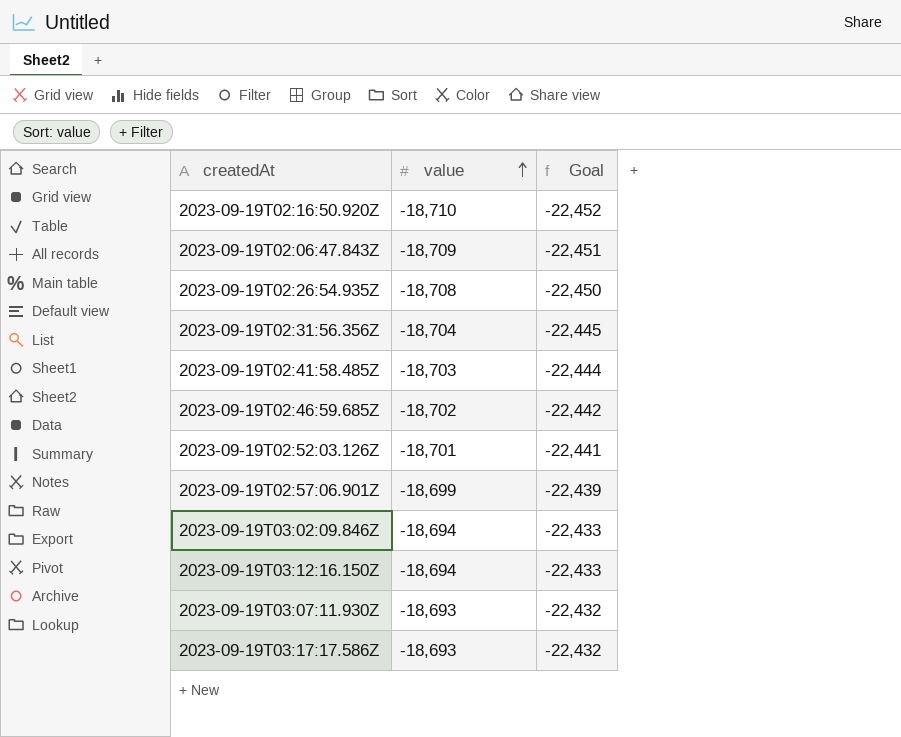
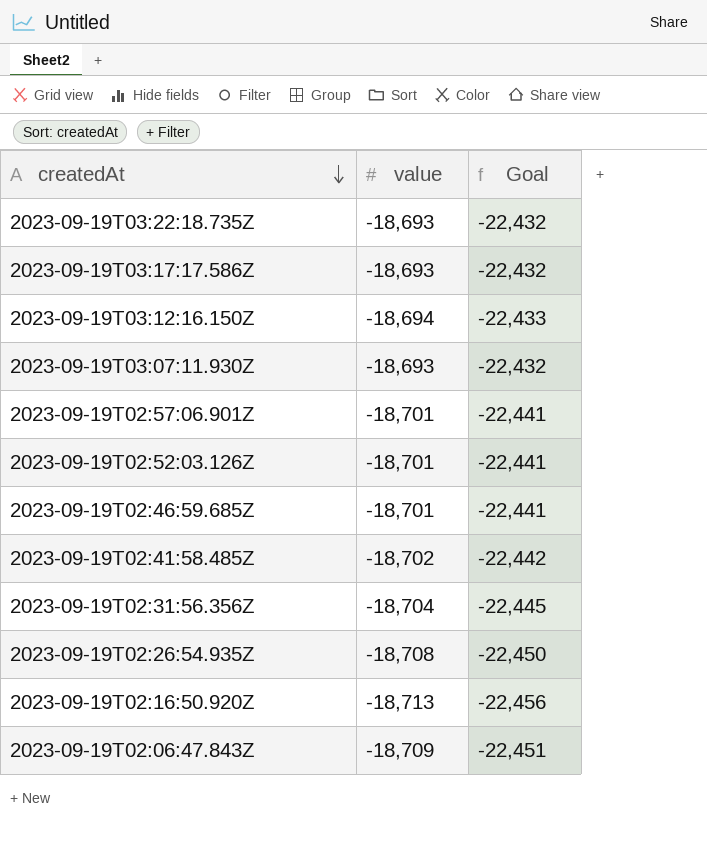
row order: value ascending -> createdAt descending
row 2023-09-19T03:02:09.846Z: -18,694 | -22,433 -> none
row 2023-09-19T03:22:18.735Z: none -> -18,693 | -22,432
2023-09-19T02:57:06.901Z | value: -18,699 -> -18,701
2023-09-19T02:57:06.901Z | Goal: -22,439 -> -22,441
2023-09-19T02:46:59.685Z | value: -18,702 -> -18,701
2023-09-19T02:46:59.685Z | Goal: -22,442 -> -22,441
2023-09-19T02:41:58.485Z | value: -18,703 -> -18,702
2023-09-19T02:41:58.485Z | Goal: -22,444 -> -22,442
2023-09-19T02:16:50.920Z | value: -18,710 -> -18,713
2023-09-19T02:16:50.920Z | Goal: -22,452 -> -22,456

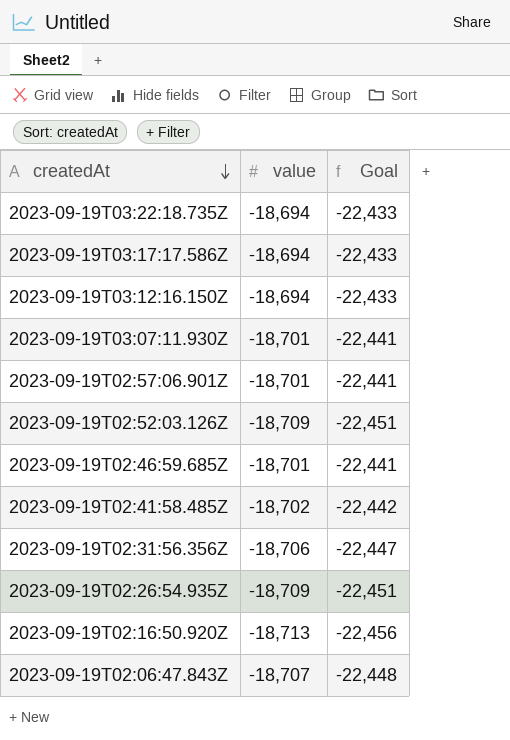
2023-09-19T03:22:18.735Z | value: -18,693 -> -18,694
2023-09-19T03:22:18.735Z | Goal: -22,432 -> -22,433
2023-09-19T03:17:17.586Z | value: -18,693 -> -18,694
2023-09-19T03:17:17.586Z | Goal: -22,432 -> -22,433
2023-09-19T03:07:11.930Z | value: -18,693 -> -18,701
2023-09-19T03:07:11.930Z | Goal: -22,432 -> -22,441
2023-09-19T02:52:03.126Z | value: -18,701 -> -18,709
2023-09-19T02:52:03.126Z | Goal: -22,441 -> -22,451
2023-09-19T02:31:56.356Z | value: -18,704 -> -18,706
2023-09-19T02:31:56.356Z | Goal: -22,445 -> -22,447
2023-09-19T02:26:54.935Z | value: -18,708 -> -18,709
2023-09-19T02:26:54.935Z | Goal: -22,450 -> -22,451
2023-09-19T02:06:47.843Z | value: -18,709 -> -18,707
2023-09-19T02:06:47.843Z | Goal: -22,451 -> -22,448

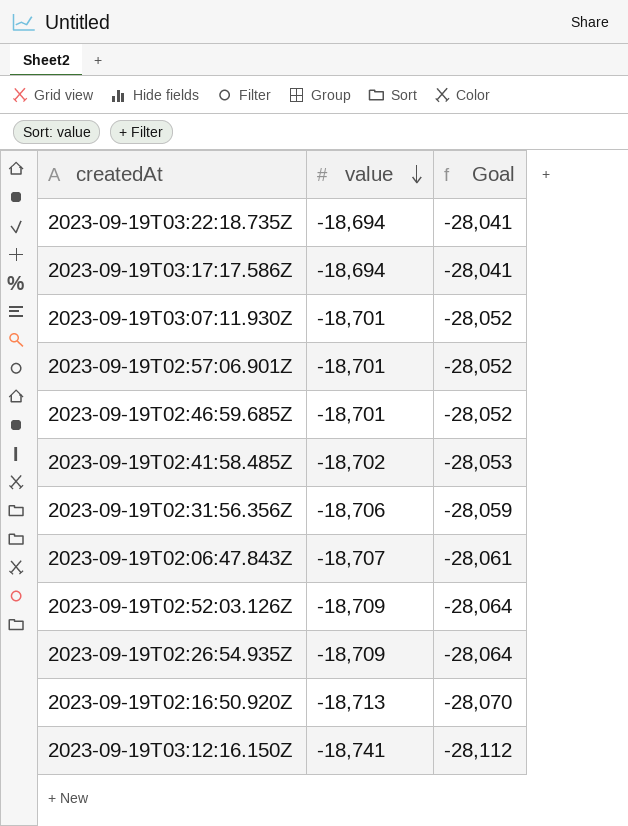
row order: createdAt descending -> value descending
column Goal | formula: [value] * 1.2 -> [value] * 1.5
2023-09-19T03:12:16.150Z | value: -18,694 -> -18,741

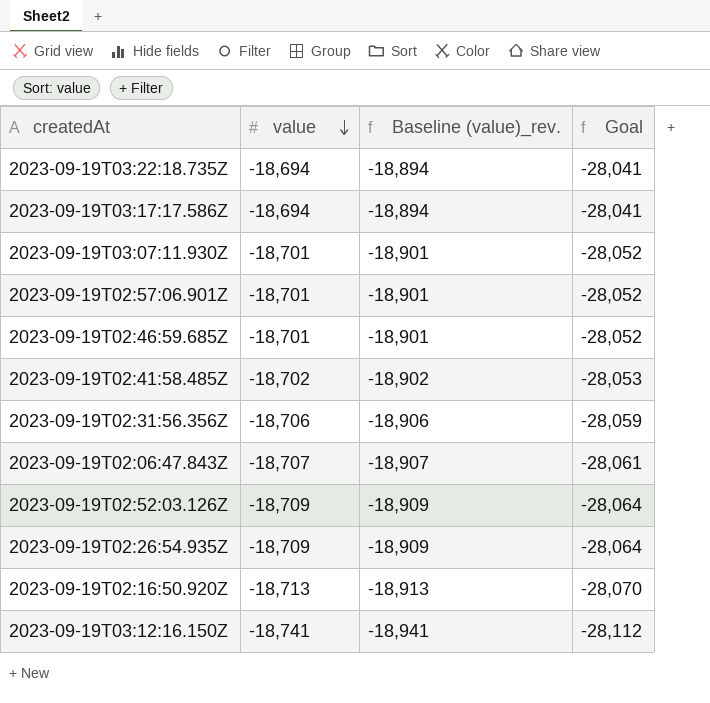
column Baseline (value)_rev. | formula: none -> [value] - 200

